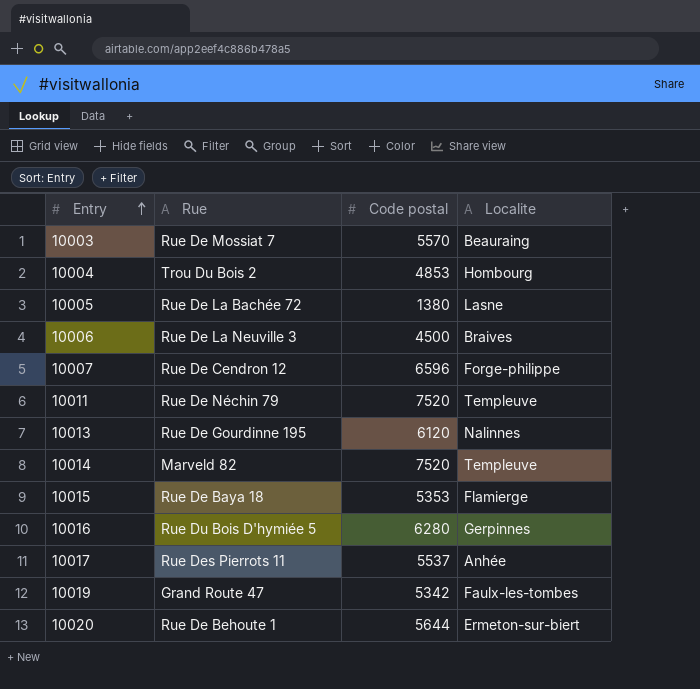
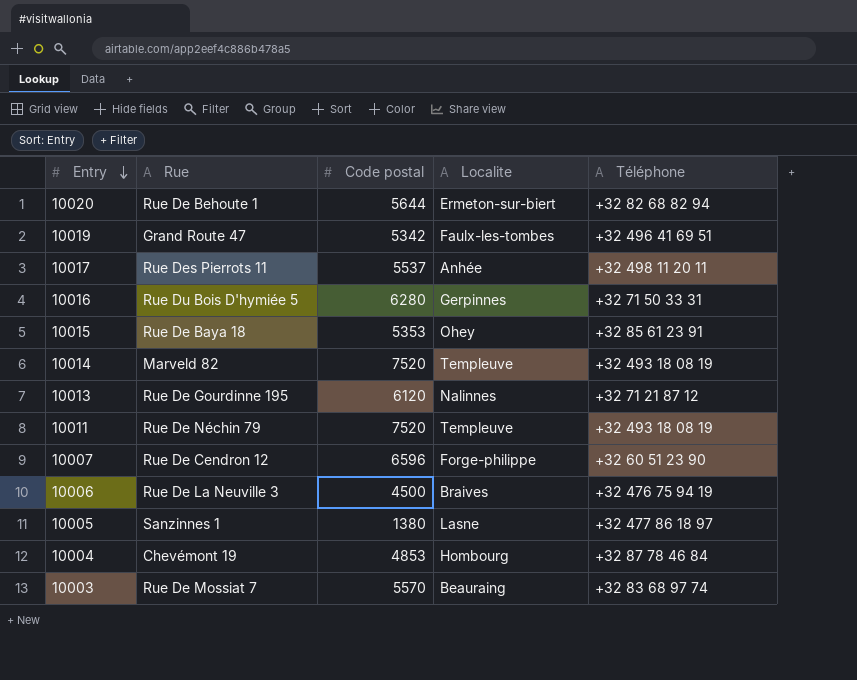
row order: Entry ascending -> Entry descending
column Téléphone | position: none -> 5
10015 | Localite: Flamierge -> Ohey
10005 | Rue: Rue De La Bachée 72 -> Sanzinnes 1
10004 | Rue: Trou Du Bois 2 -> Chevémont 19

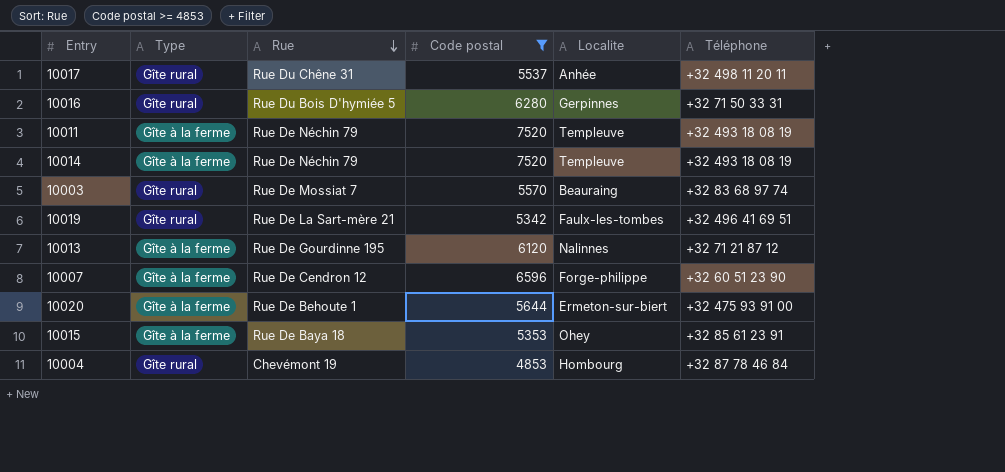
filter: none -> Code postal >= 4853
row order: Entry descending -> Rue descending
column Type | position: none -> 2
10017 | Rue: Rue Des Pierrots 11 -> Rue Du Chêne 31
10014 | Rue: Marveld 82 -> Rue De Néchin 79
10019 | Rue: Grand Route 47 -> Rue De La Sart-mère 21
10020 | Téléphone: +32 82 68 82 94 -> +32 475 93 91 00

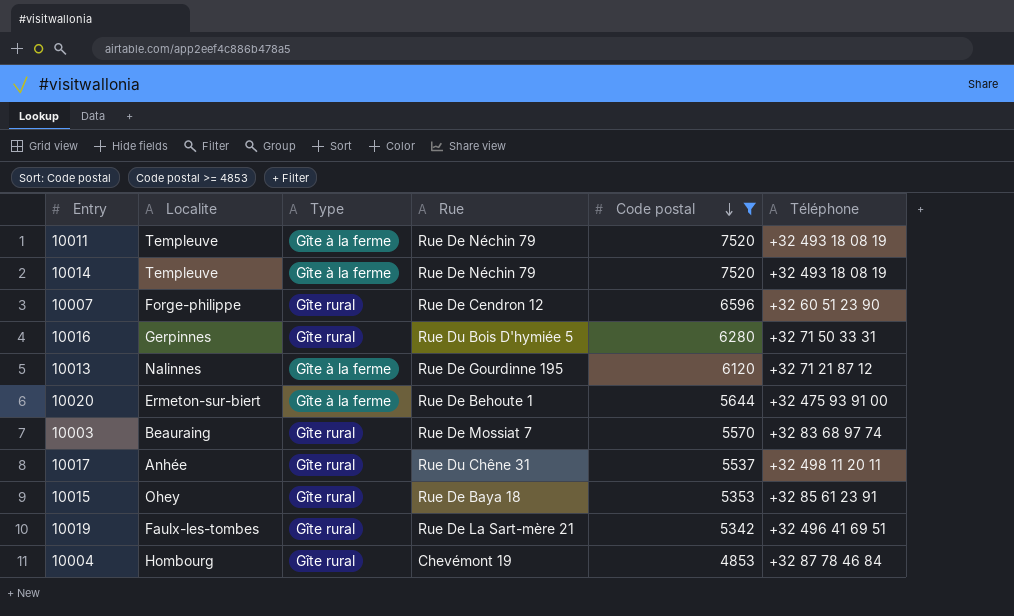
row order: Rue descending -> Code postal descending
column Localite | position: 5 -> 2
10007 | Type: Gîte à la ferme -> Gîte rural
10015 | Type: Gîte à la ferme -> Gîte rural

